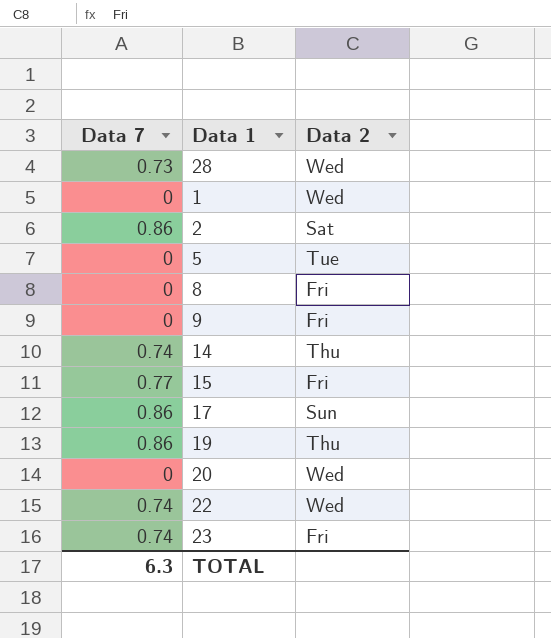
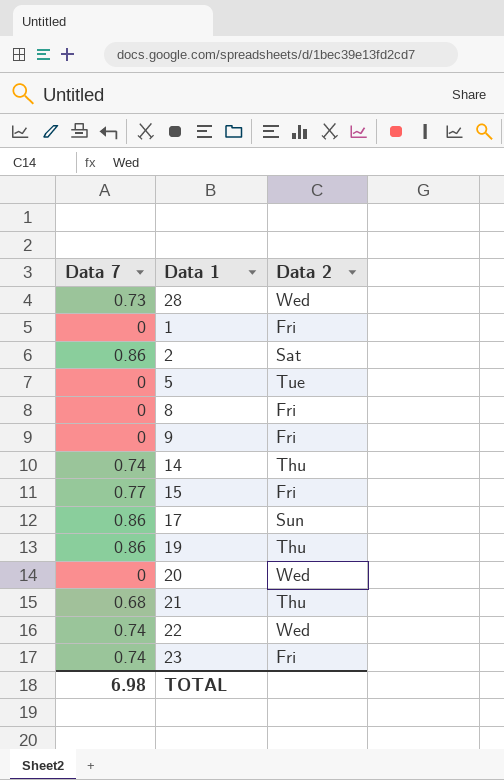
1 | Data 2: Wed -> Fri
row 21: none -> 0.68 | Thu
TOTAL | Data 7: 6.3 -> 6.98

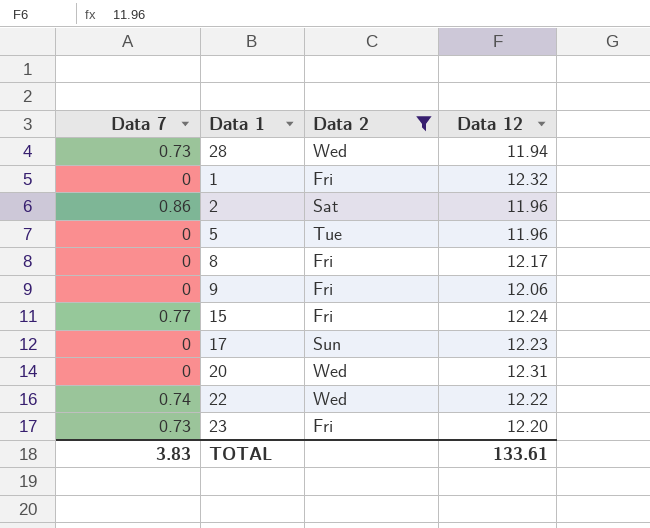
filter: none -> Data 2 != Thu
column Data 12 | position: none -> 4
17 | Data 7: 0.86 -> 0
23 | Data 7: 0.74 -> 0.73
TOTAL | Data 7: 6.98 -> 3.83

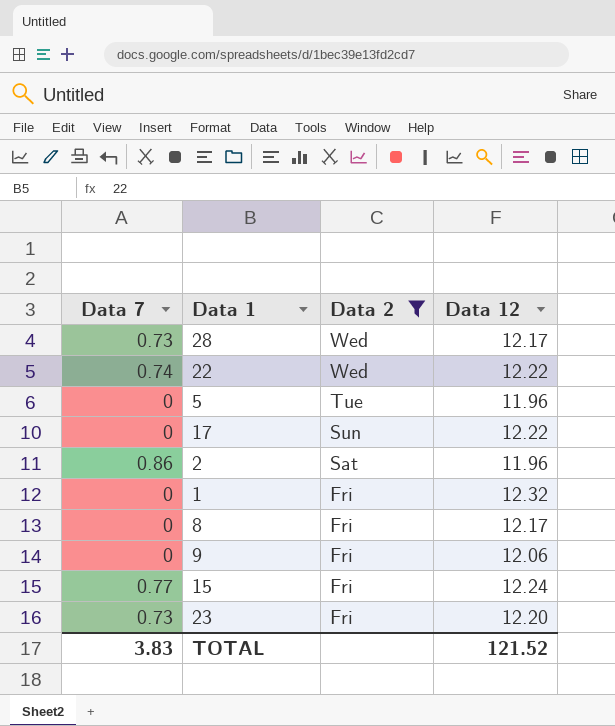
row order: none -> Data 2 descending
row 20: 0 | Wed | 12.31 -> none
28 | Data 12: 11.94 -> 12.17
17 | Data 12: 12.23 -> 12.22
TOTAL | Data 12: 133.61 -> 121.52

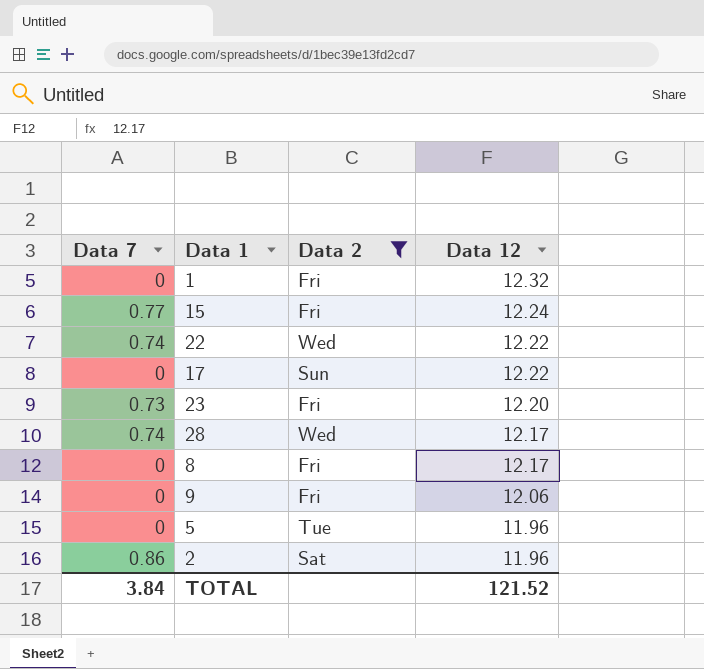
row order: Data 2 descending -> Data 12 descending
28 | Data 7: 0.73 -> 0.74
TOTAL | Data 7: 3.83 -> 3.84

